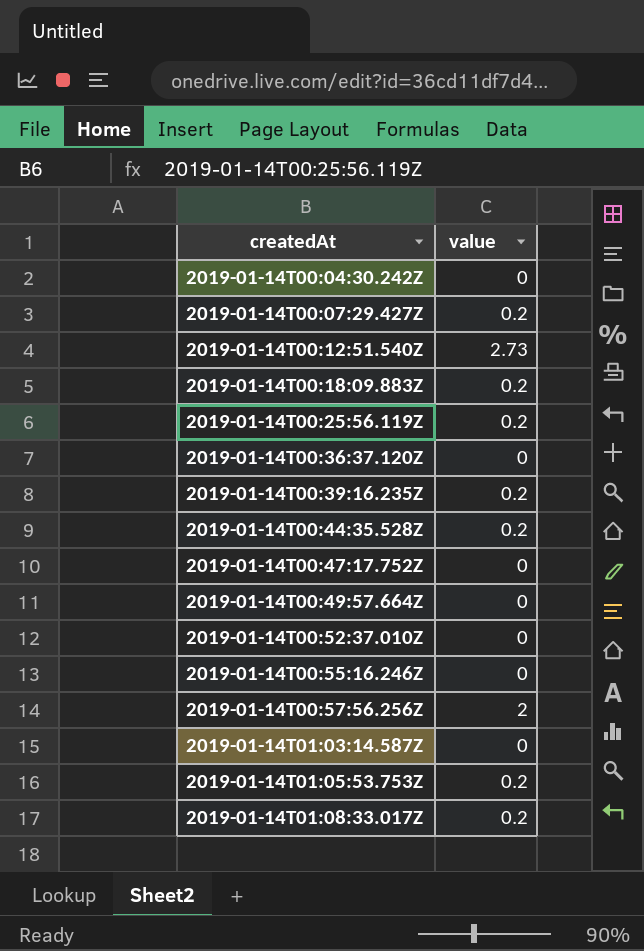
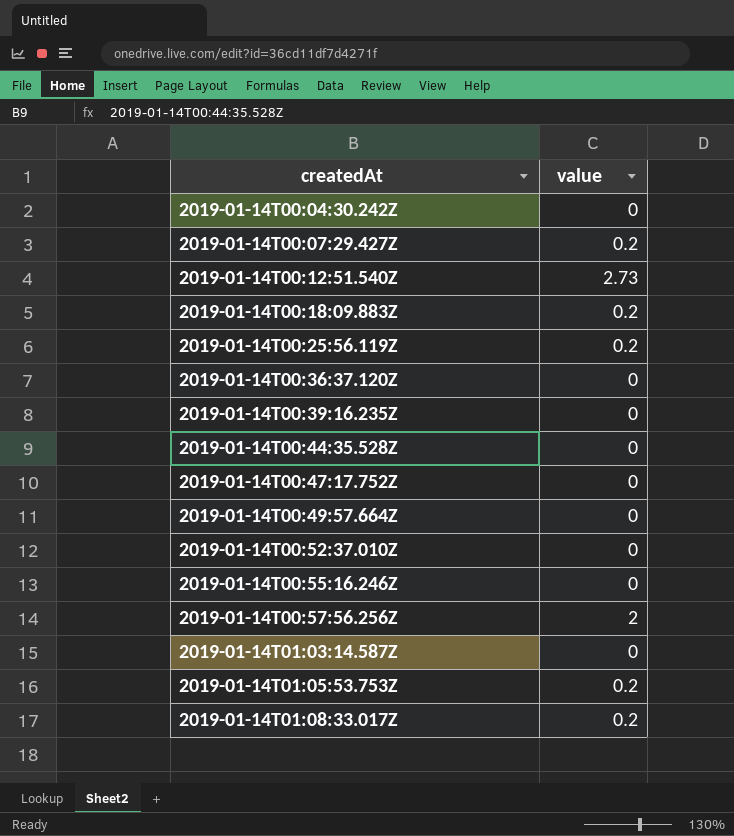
2019-01-14T00:39:16.235Z | value: 0.2 -> 0
2019-01-14T00:44:35.528Z | value: 0.2 -> 0

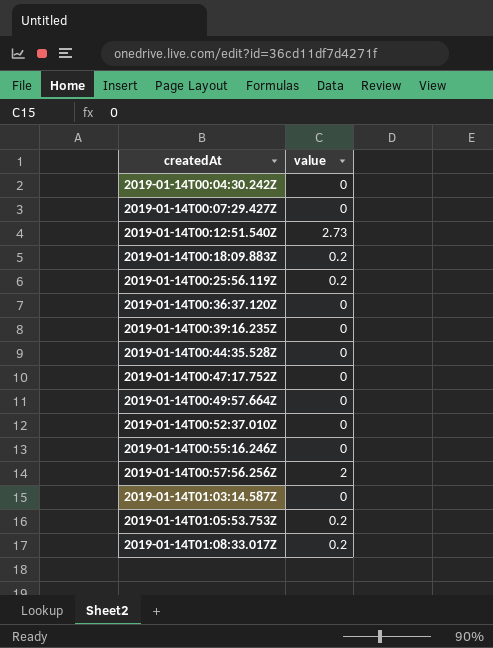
2019-01-14T00:07:29.427Z | value: 0.2 -> 0

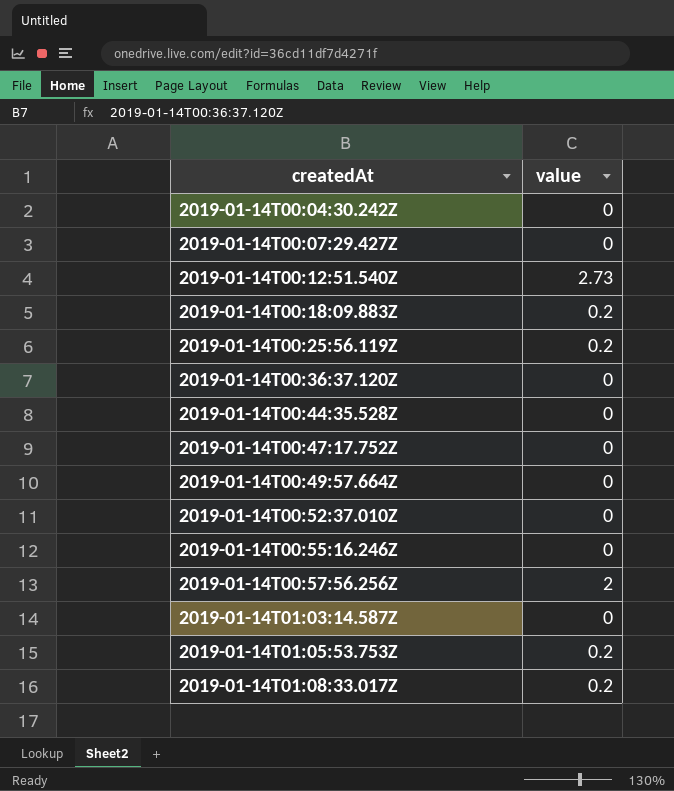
row 2019-01-14T00:39:16.235Z: 0 -> none

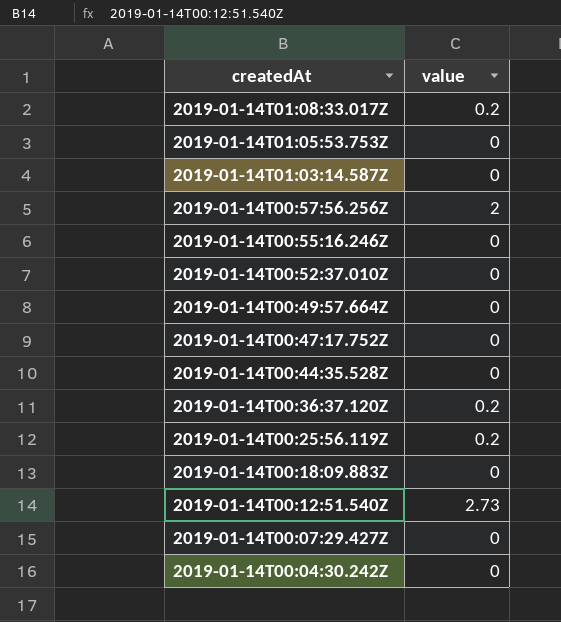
row order: createdAt ascending -> createdAt descending
2019-01-14T01:05:53.753Z | value: 0.2 -> 0
2019-01-14T00:36:37.120Z | value: 0 -> 0.2
2019-01-14T00:18:09.883Z | value: 0.2 -> 0

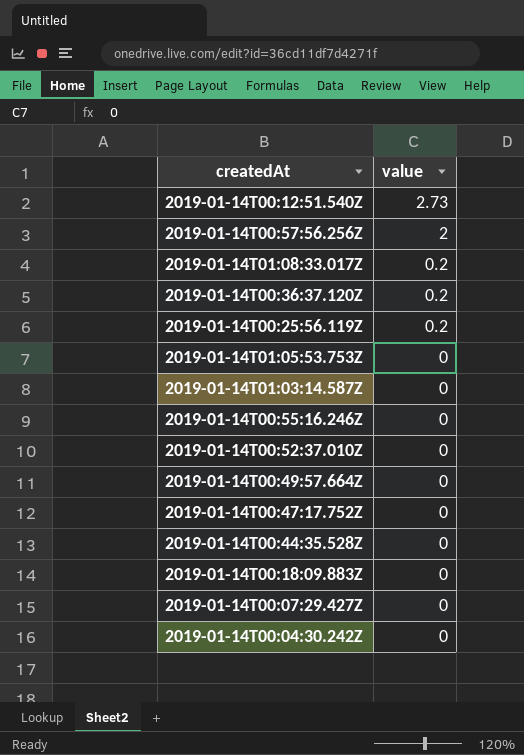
row order: createdAt descending -> value descending

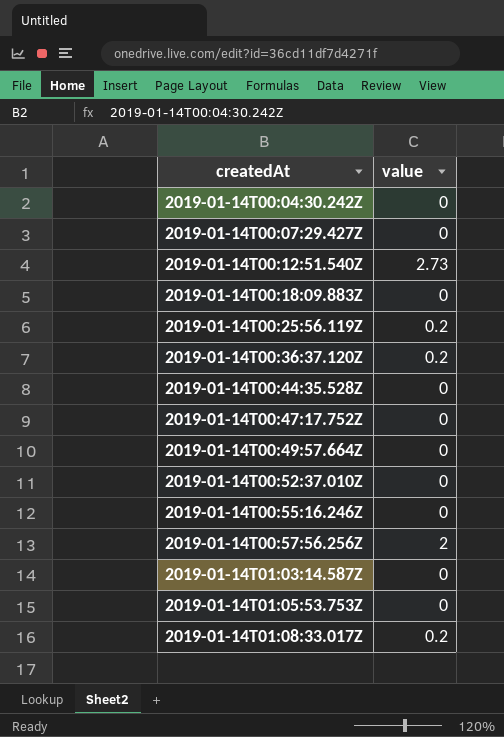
row order: value descending -> createdAt ascending

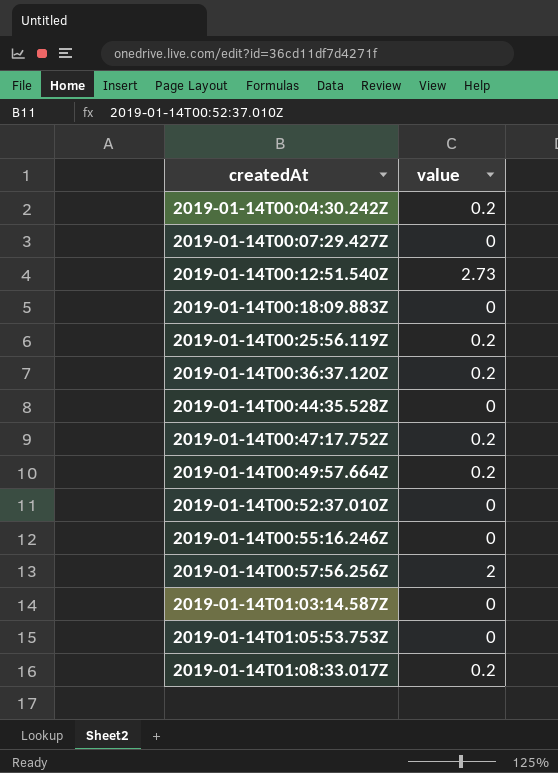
2019-01-14T00:04:30.242Z | value: 0 -> 0.2
2019-01-14T00:47:17.752Z | value: 0 -> 0.2
2019-01-14T00:49:57.664Z | value: 0 -> 0.2

